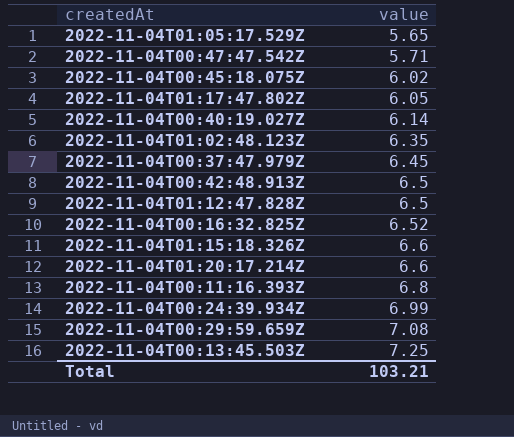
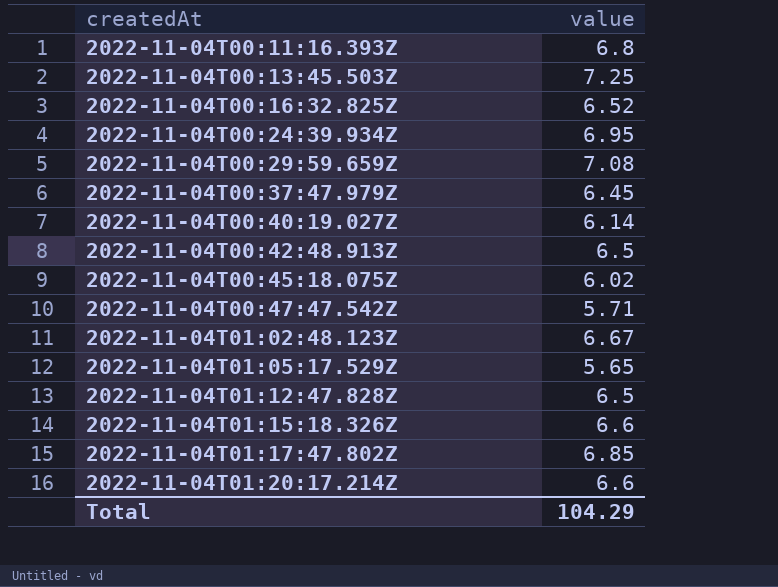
row order: value ascending -> createdAt ascending
2022-11-04T00:24:39.934Z | value: 6.99 -> 6.95
2022-11-04T01:02:48.123Z | value: 6.35 -> 6.67
2022-11-04T01:17:47.802Z | value: 6.05 -> 6.85
Total | value: 103.21 -> 104.29

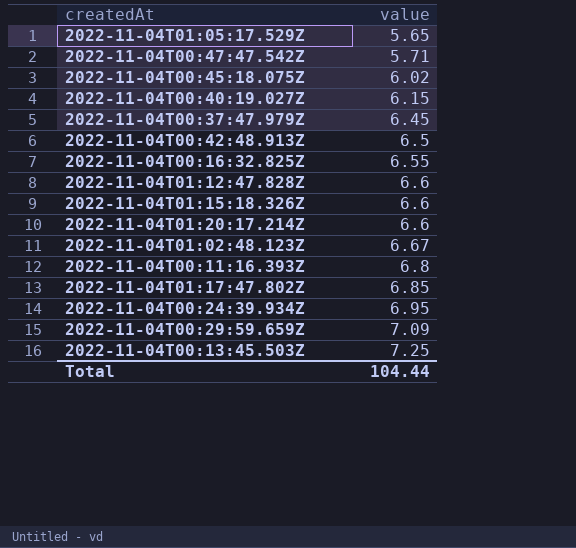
row order: createdAt ascending -> value ascending
2022-11-04T00:40:19.027Z | value: 6.14 -> 6.15
2022-11-04T00:16:32.825Z | value: 6.52 -> 6.55
2022-11-04T01:12:47.828Z | value: 6.5 -> 6.6
2022-11-04T00:29:59.659Z | value: 7.08 -> 7.09
Total | value: 104.29 -> 104.44

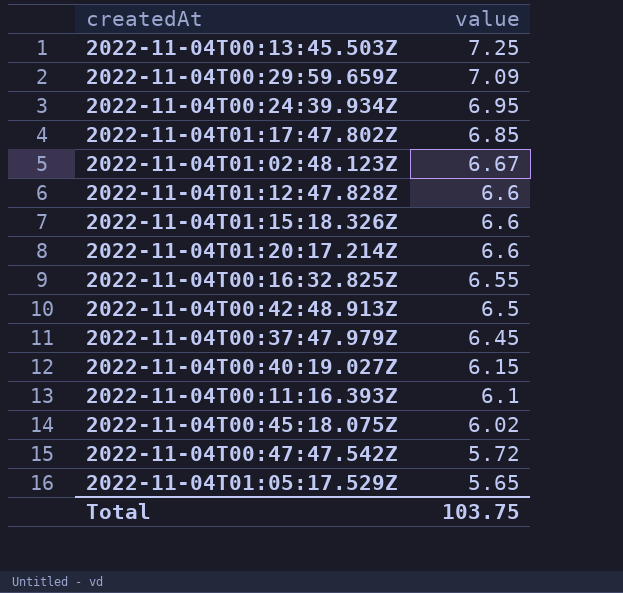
row order: value ascending -> value descending
2022-11-04T00:11:16.393Z | value: 6.8 -> 6.1
2022-11-04T00:47:47.542Z | value: 5.71 -> 5.72
Total | value: 104.44 -> 103.75

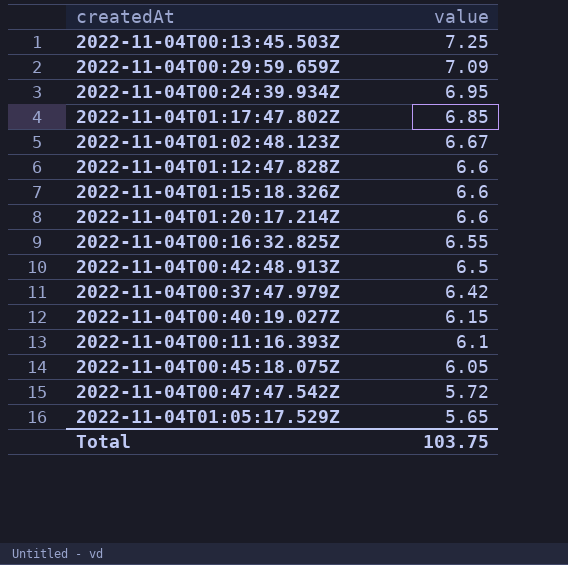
2022-11-04T00:37:47.979Z | value: 6.45 -> 6.42
2022-11-04T00:45:18.075Z | value: 6.02 -> 6.05

